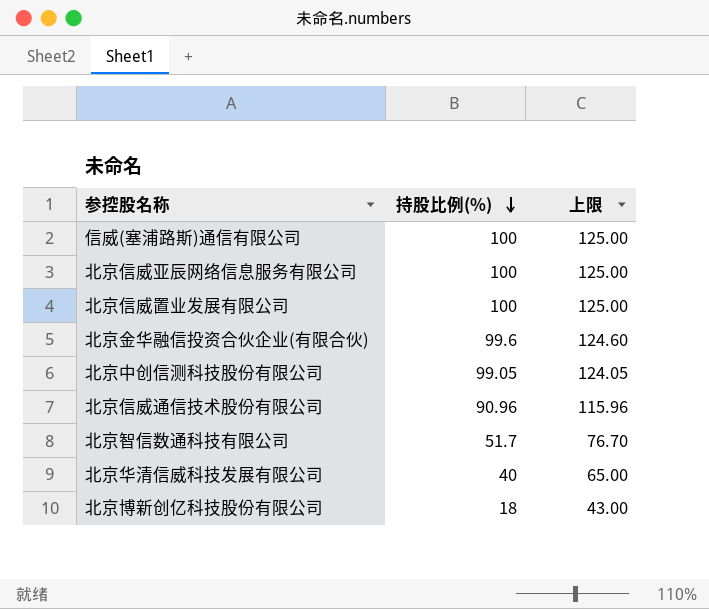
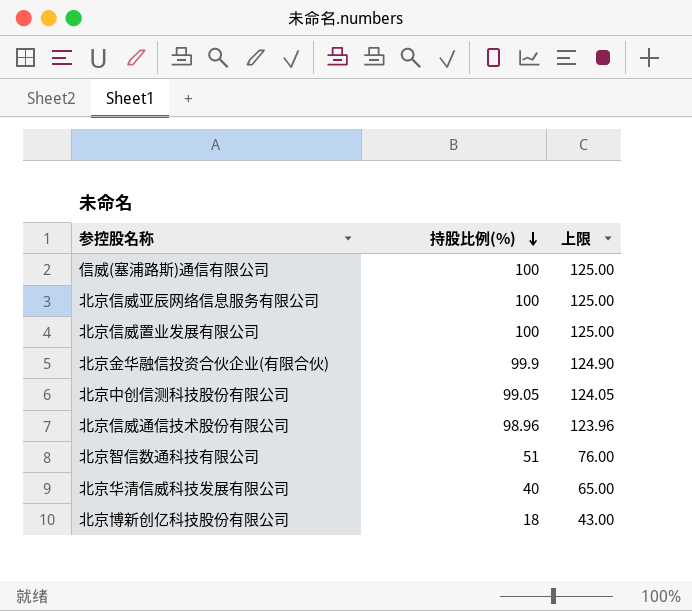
北京金华融信投资合伙企业(有限合伙) | 持股比例(%): 99.6 -> 99.9
北京金华融信投资合伙企业(有限合伙) | 上限: 124.60 -> 124.90
北京信威通信技术股份有限公司 | 持股比例(%): 90.96 -> 98.96
北京信威通信技术股份有限公司 | 上限: 115.96 -> 123.96
北京智信数通科技有限公司 | 持股比例(%): 51.7 -> 51
北京智信数通科技有限公司 | 上限: 76.70 -> 76.00

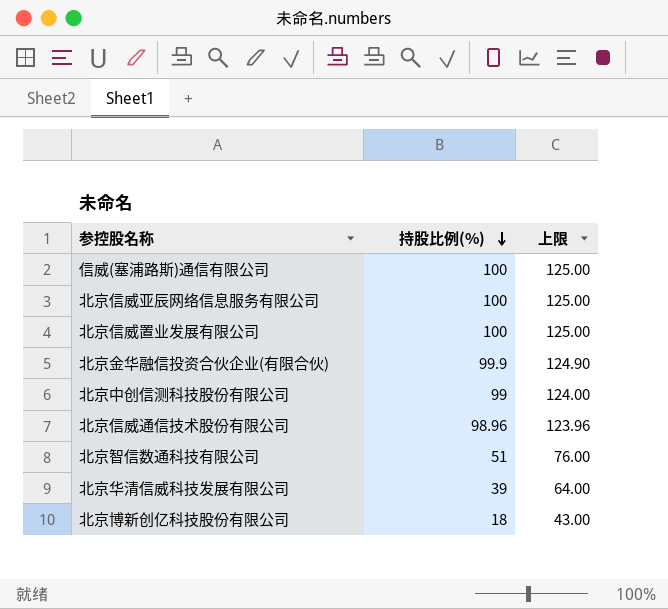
北京中创信测科技股份有限公司 | 持股比例(%): 99.05 -> 99
北京中创信测科技股份有限公司 | 上限: 124.05 -> 124.00
北京华清信威科技发展有限公司 | 持股比例(%): 40 -> 39
北京华清信威科技发展有限公司 | 上限: 65.00 -> 64.00

